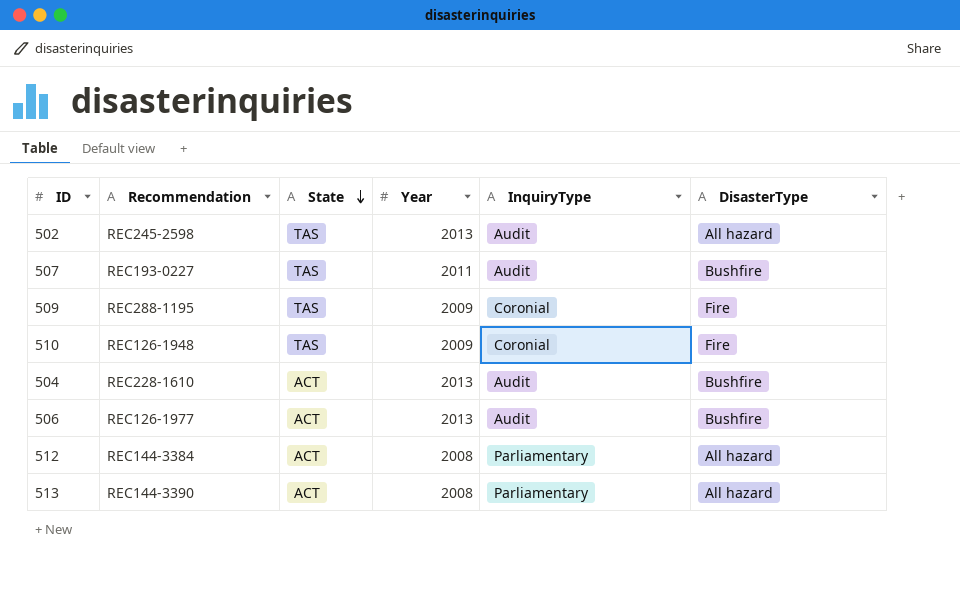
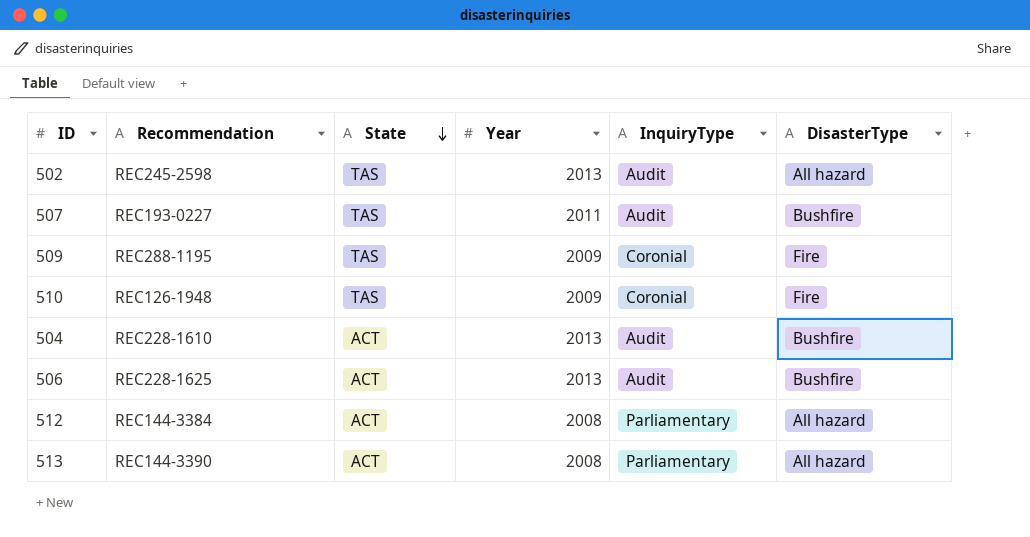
506 | Recommendation: REC126-1977 -> REC228-1625

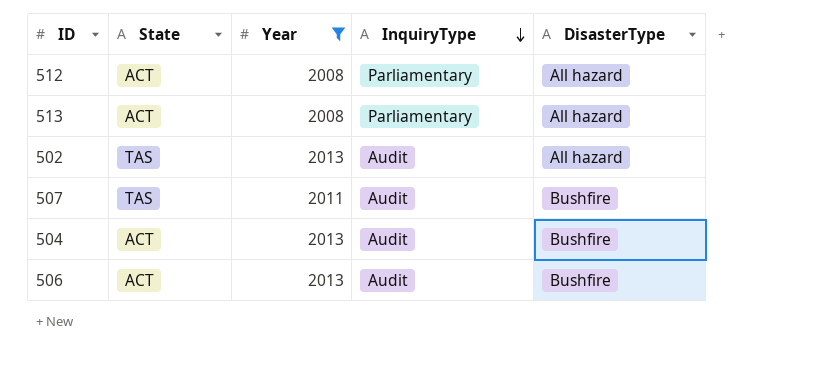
filter: none -> Year != 2009
row order: State descending -> InquiryType descending
column Recommendation | position: 2 -> none

